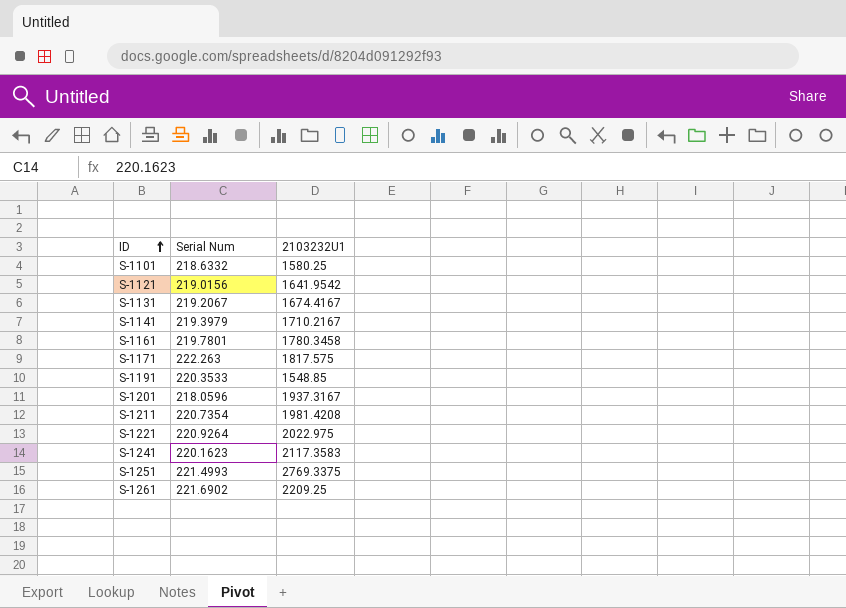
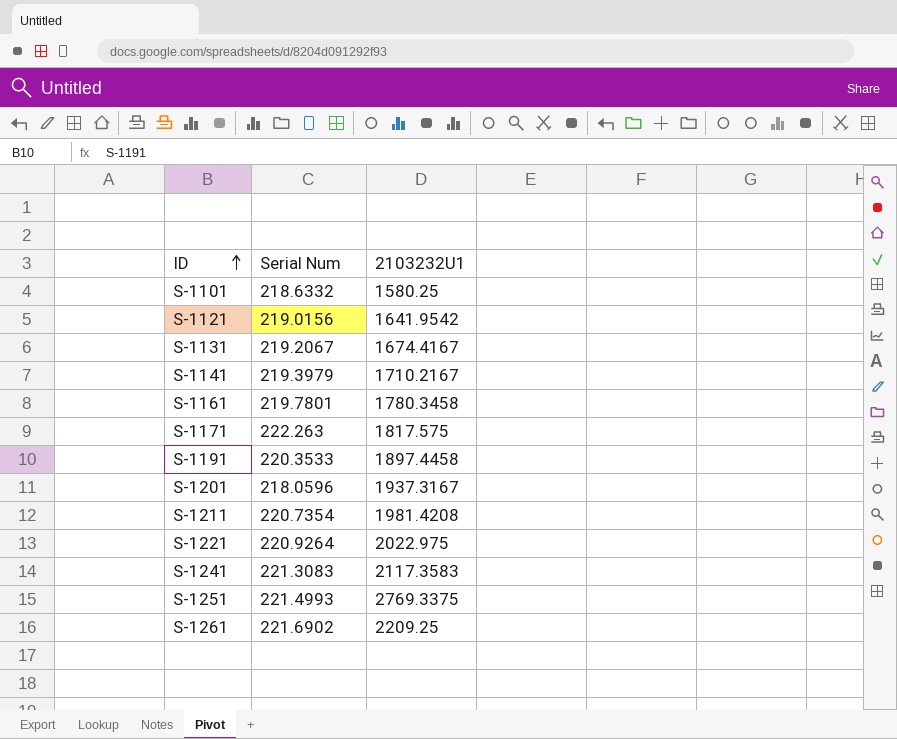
S-1191 | 2103232U1: 1548.85 -> 1897.4458
S-1241 | Serial Num: 220.1623 -> 221.3083

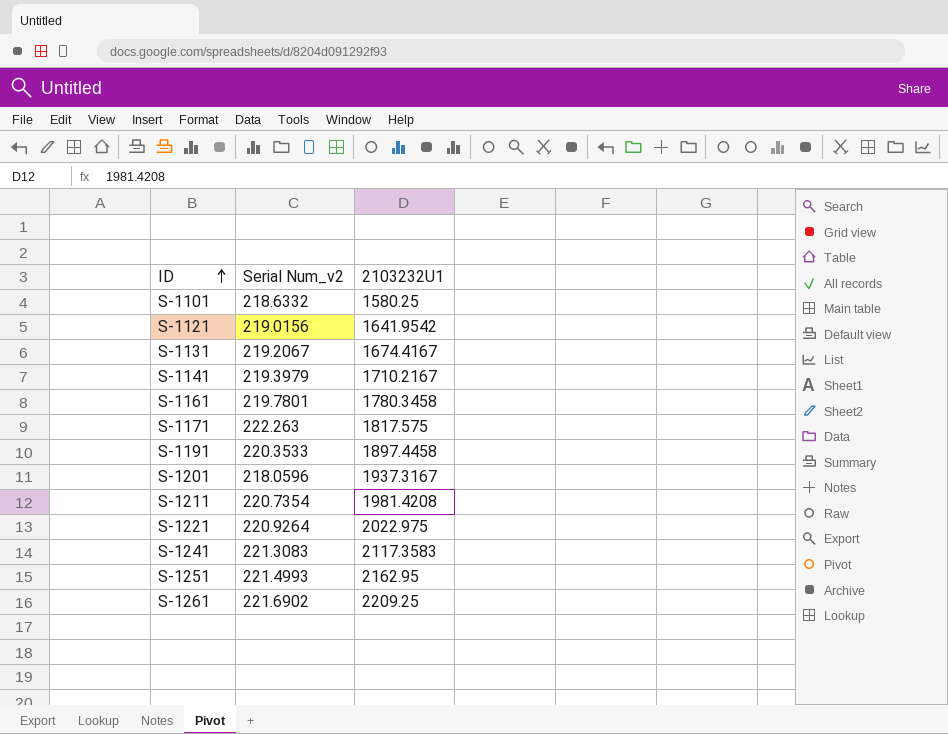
column name: Serial Num -> Serial Num_v2
S-1251 | 2103232U1: 2769.3375 -> 2162.95

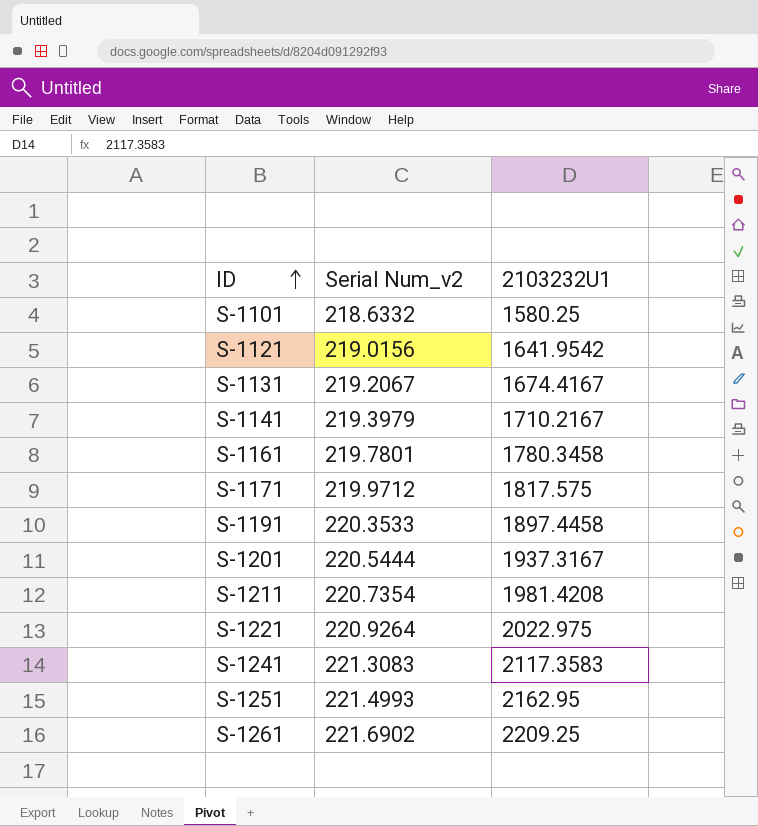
S-1171 | Serial Num_v2: 222.263 -> 219.9712
S-1201 | Serial Num_v2: 218.0596 -> 220.5444

